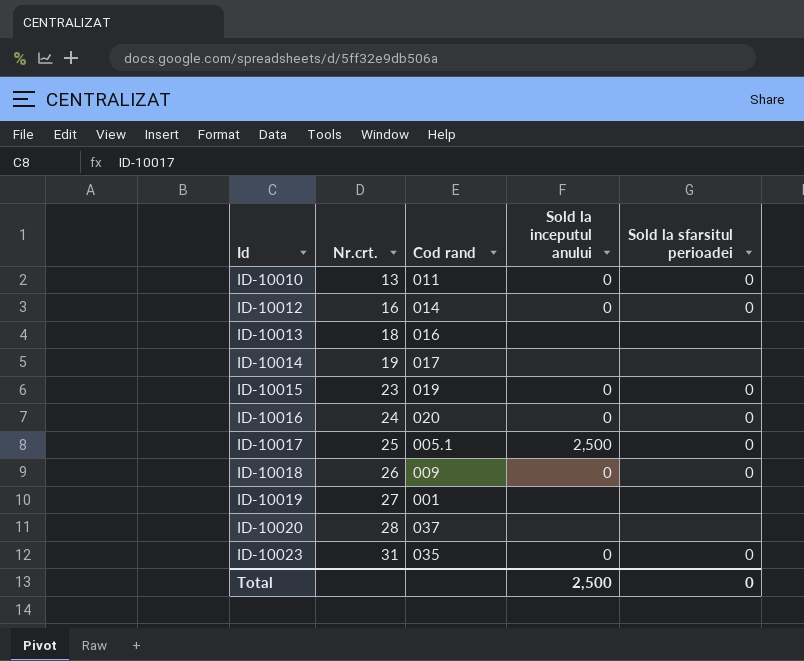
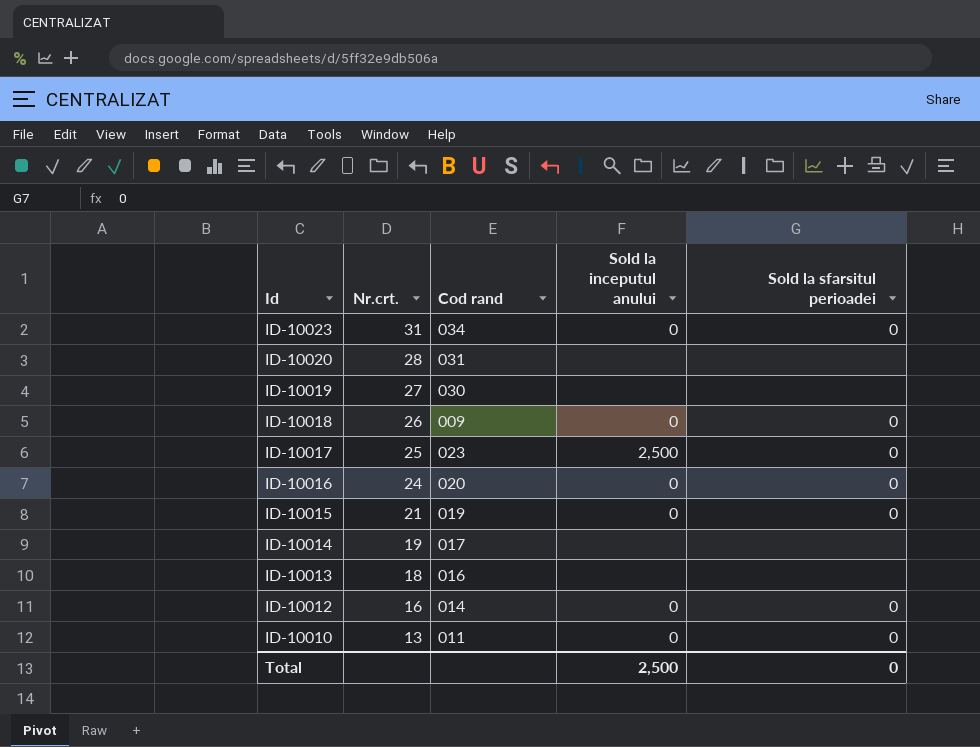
row order: Id ascending -> Id descending
ID-10023 | Cod rand: 035 -> 034
ID-10020 | Cod rand: 037 -> 031
ID-10019 | Cod rand: 001 -> 030
ID-10017 | Cod rand: 005.1 -> 023
ID-10015 | Nr.crt.: 23 -> 21

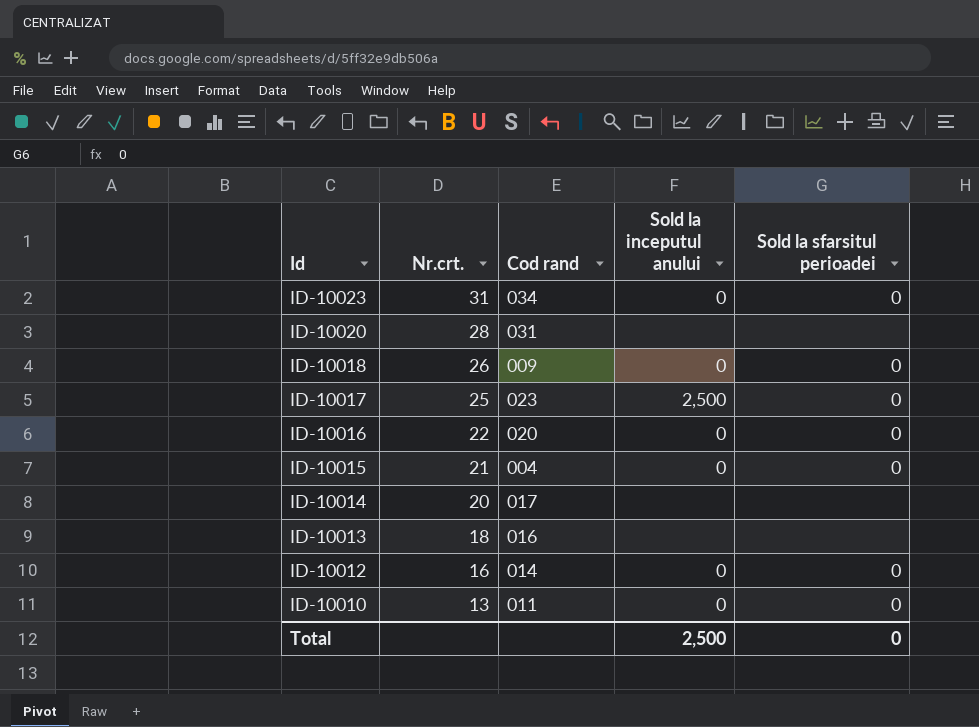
row ID-10019: 27 | 030 | none | none -> none
ID-10016 | Nr.crt.: 24 -> 22
ID-10015 | Cod rand: 019 -> 004
ID-10014 | Nr.crt.: 19 -> 20

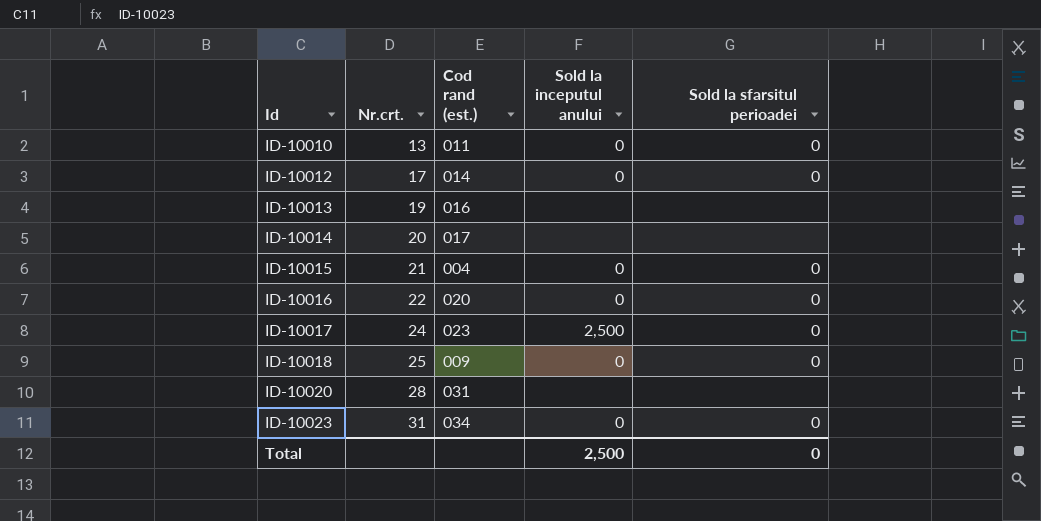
row order: Id descending -> Id ascending
column name: Cod rand -> Cod rand (est.)
ID-10012 | Nr.crt.: 16 -> 17
ID-10013 | Nr.crt.: 18 -> 19
ID-10017 | Nr.crt.: 25 -> 24
ID-10018 | Nr.crt.: 26 -> 25

